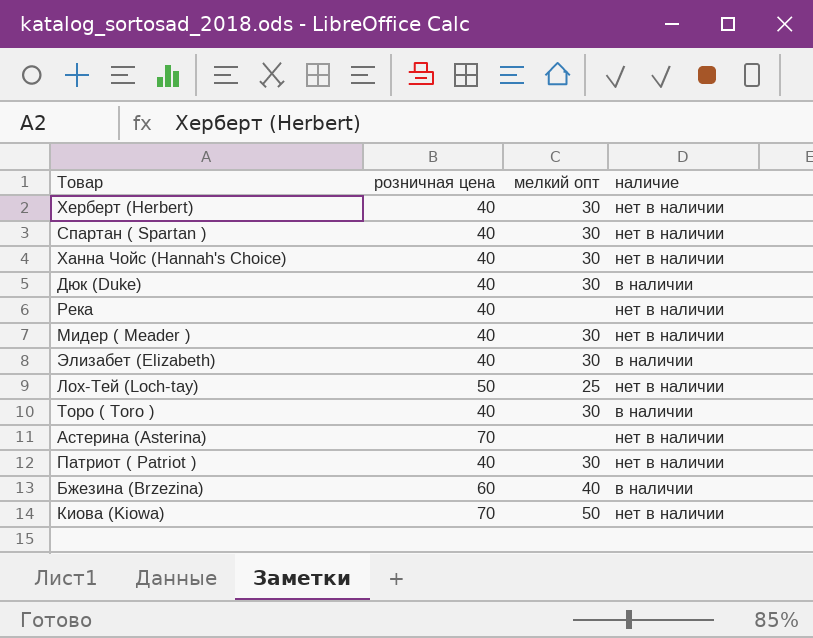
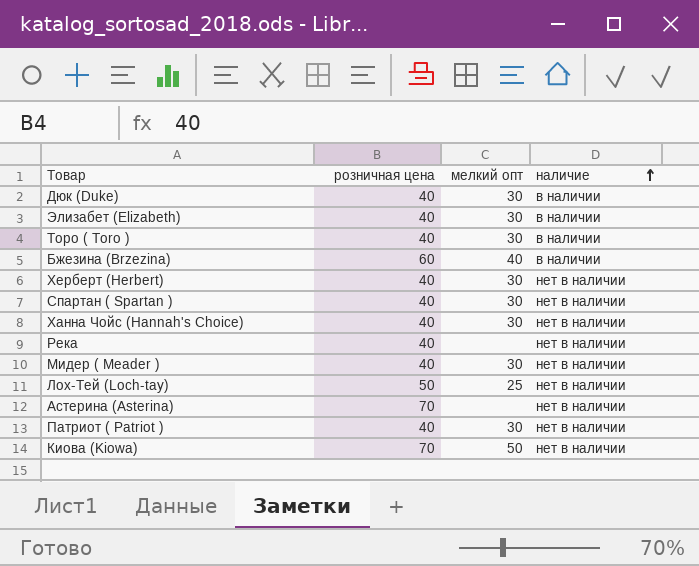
row order: none -> наличие ascending

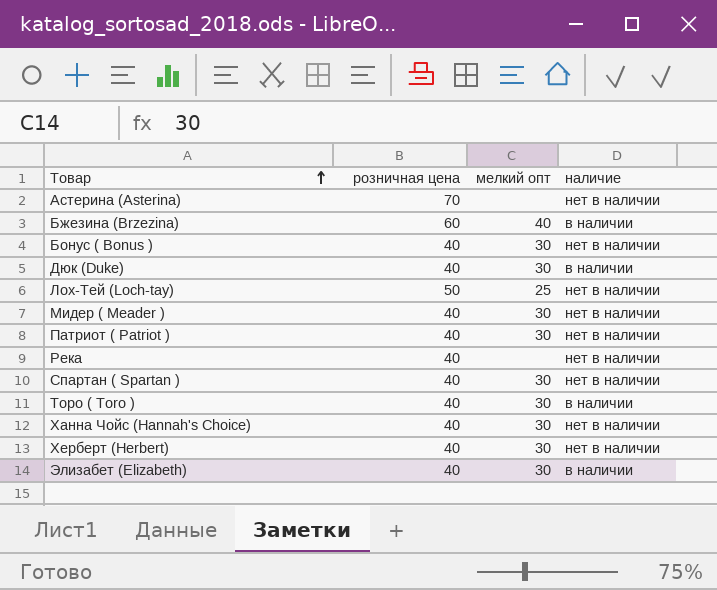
row order: наличие ascending -> Товар ascending
row Киова (Kiowa): 70 | 50 | нет в наличии -> none
row Бонус ( Bonus ): none -> 40 | 30 | нет в наличии

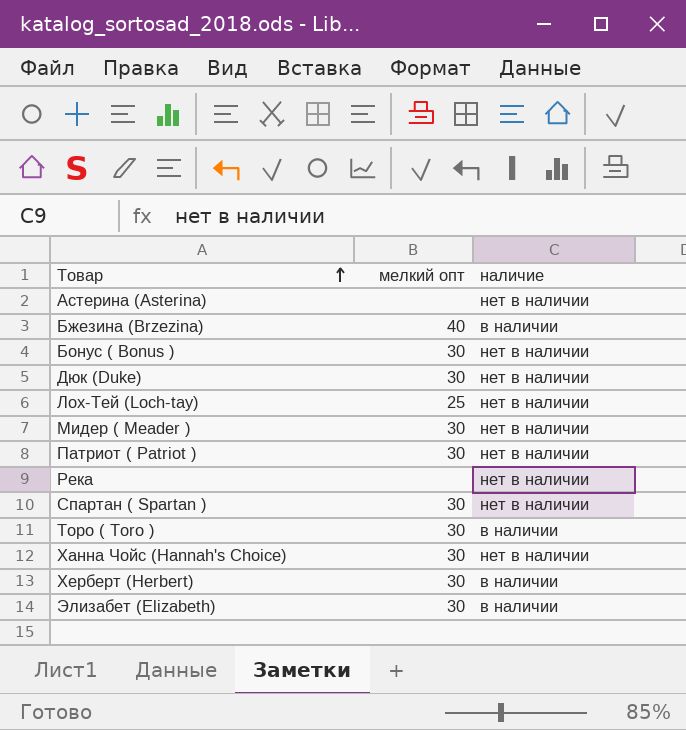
column розничная цена | position: 2 -> none
Дюк (Duke) | наличие: в наличии -> нет в наличии
Херберт (Herbert) | наличие: нет в наличии -> в наличии

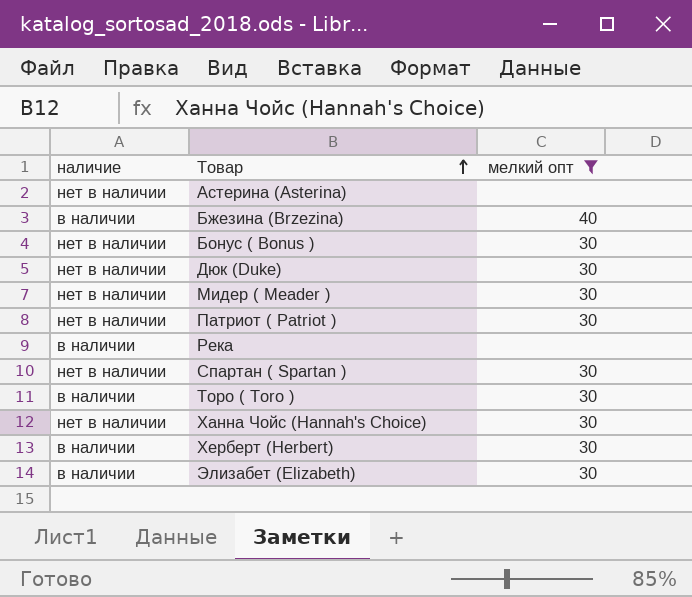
filter: none -> мелкий опт != 25
column наличие | position: 3 -> 1
Река | наличие: нет в наличии -> в наличии

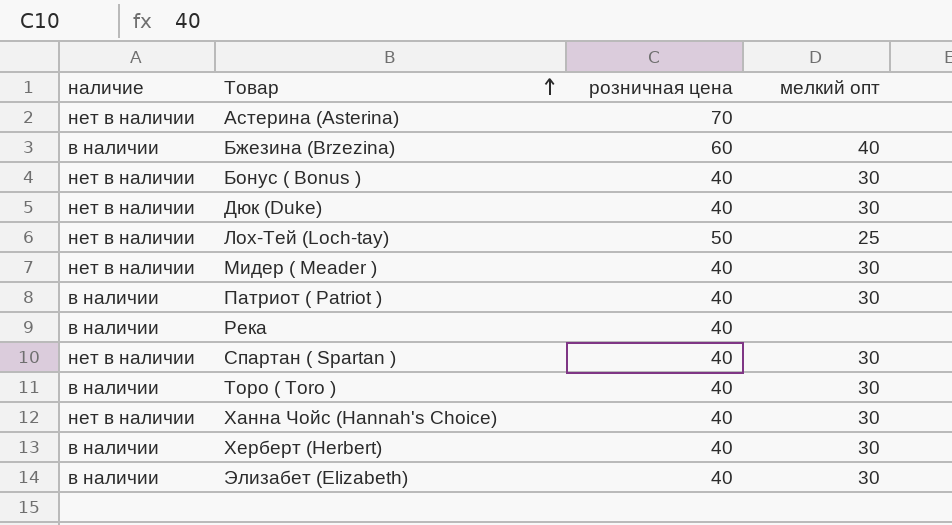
filter: мелкий опт != 25 -> none
column розничная цена | position: none -> 3
Патриот ( Patriot ) | наличие: нет в наличии -> в наличии

